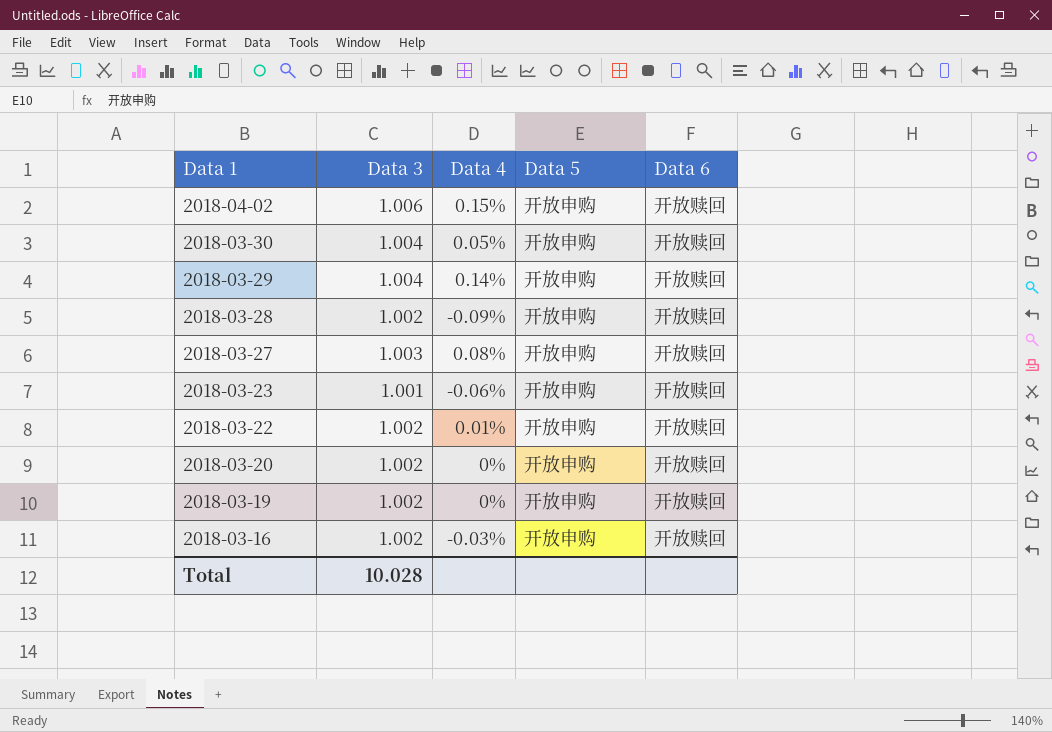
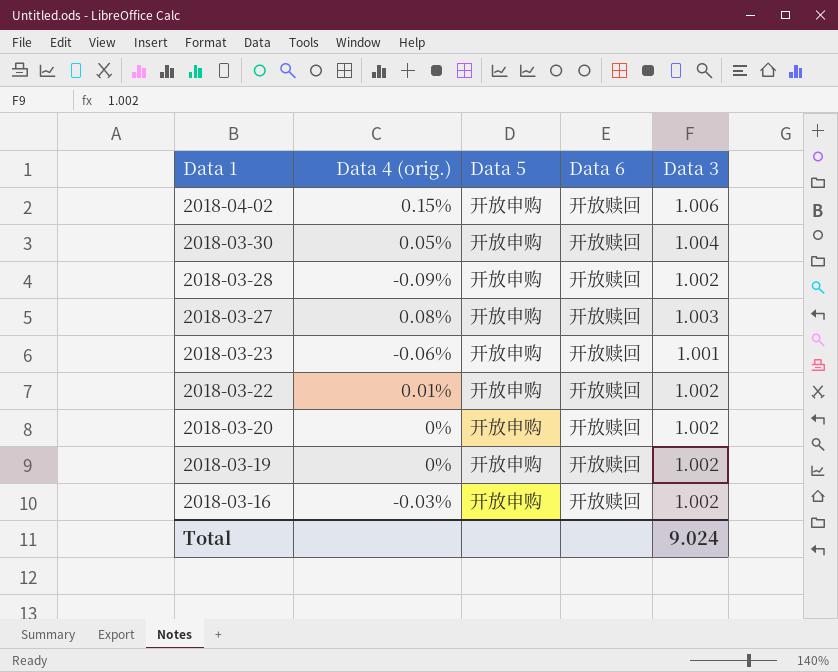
column name: Data 4 -> Data 4 (orig.)
column Data 3 | position: 2 -> 5
row 2018-03-29: 1.004 | 0.14% | 开放申购 | 开放赎回 -> none
Total | Data 3: 10.028 -> 9.024

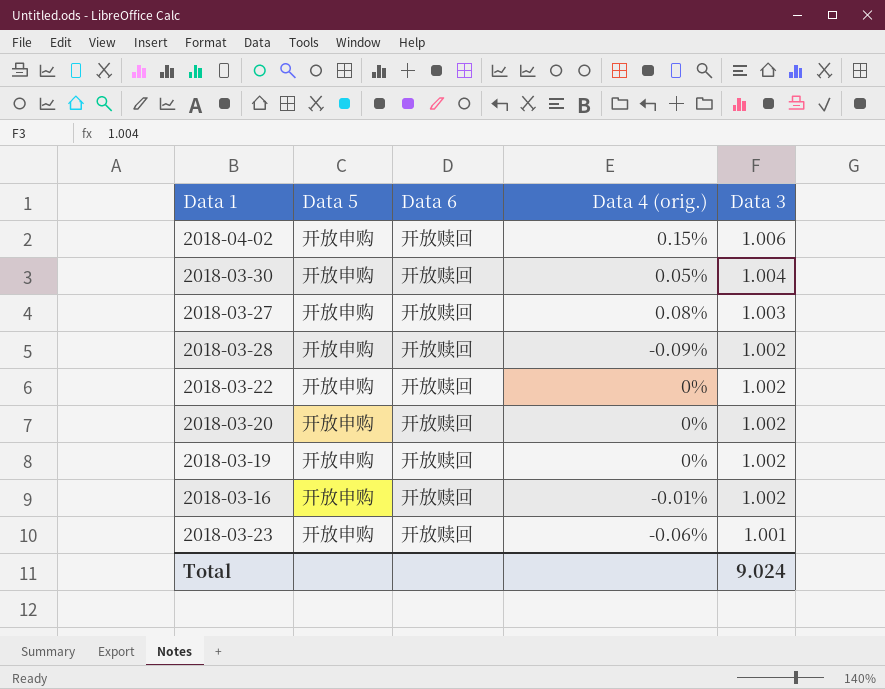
row order: Data 1 descending -> Data 3 descending
column Data 4 (orig.) | position: 2 -> 4
2018-03-22 | Data 4 (orig.): 0.01% -> 0%
2018-03-16 | Data 4 (orig.): -0.03% -> -0.01%

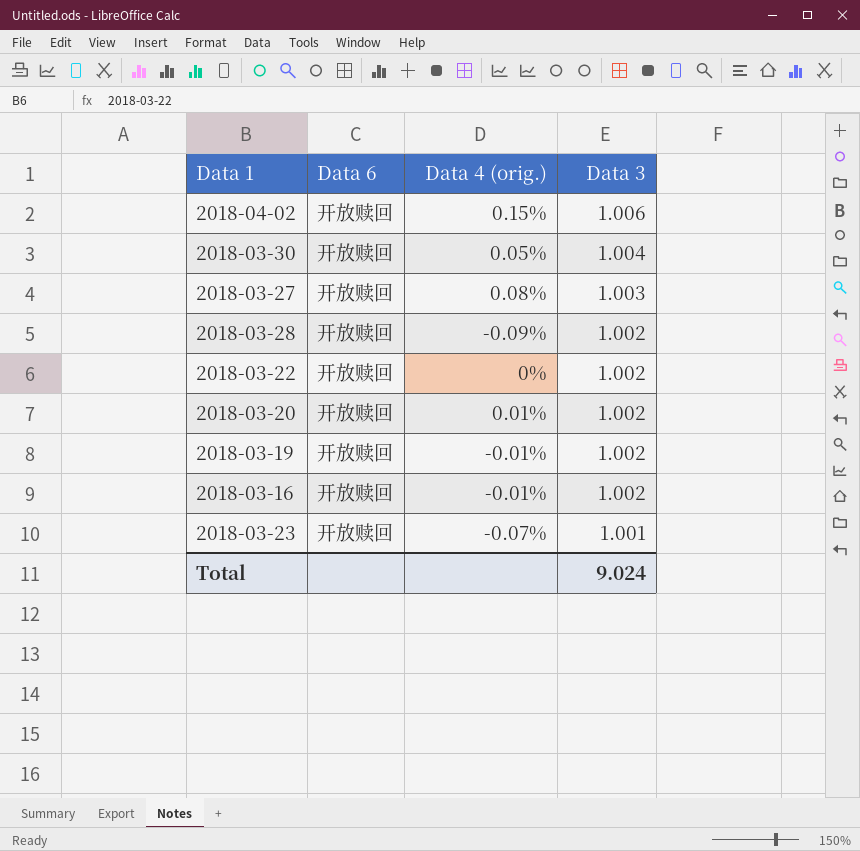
column Data 5 | position: 2 -> none
2018-03-20 | Data 4 (orig.): 0% -> 0.01%
2018-03-19 | Data 4 (orig.): 0% -> -0.01%
2018-03-23 | Data 4 (orig.): -0.06% -> -0.07%

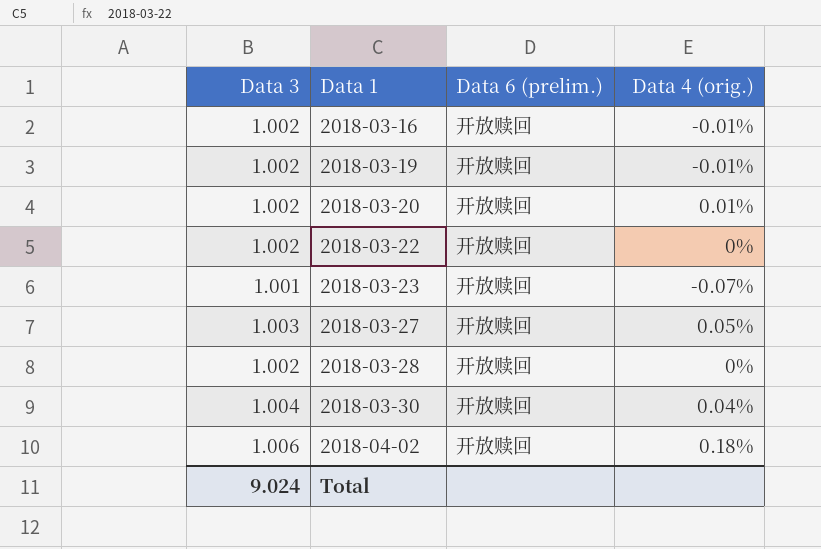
row order: Data 3 descending -> Data 1 ascending
column Data 3 | position: 4 -> 1
column name: Data 6 -> Data 6 (prelim.)
2018-03-27 | Data 4 (orig.): 0.08% -> 0.05%
2018-03-28 | Data 4 (orig.): -0.09% -> 0%
2018-03-30 | Data 4 (orig.): 0.05% -> 0.04%
2018-04-02 | Data 4 (orig.): 0.15% -> 0.18%

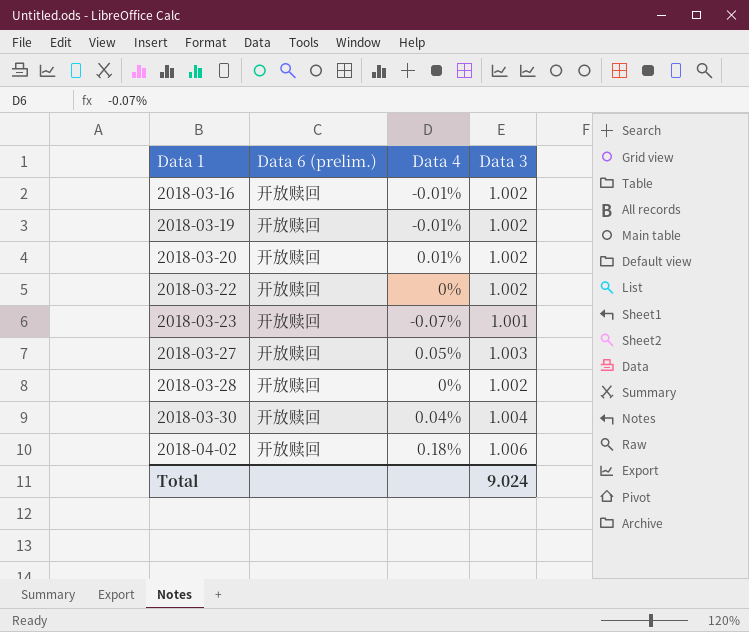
column name: Data 4 (orig.) -> Data 4
column Data 3 | position: 1 -> 4

